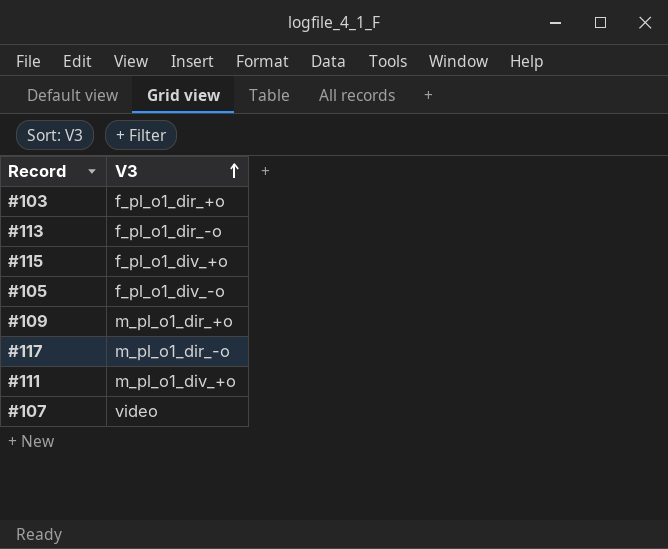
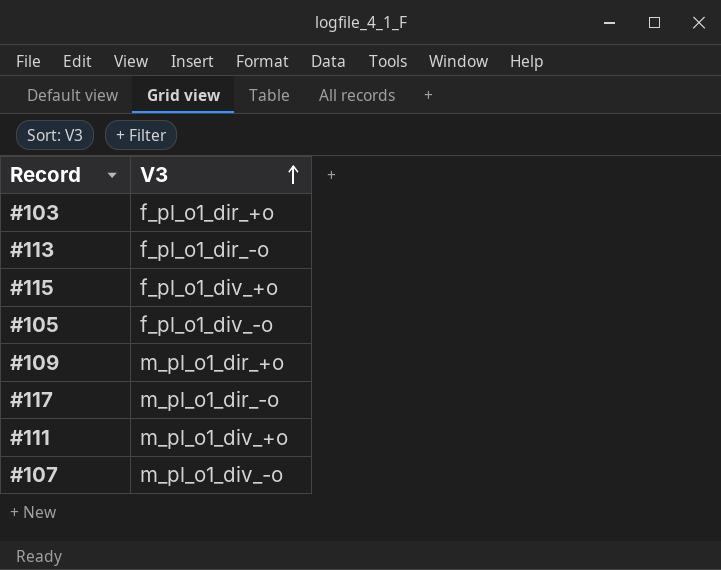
#107 | V3: video -> m_pl_o1_div_-o

